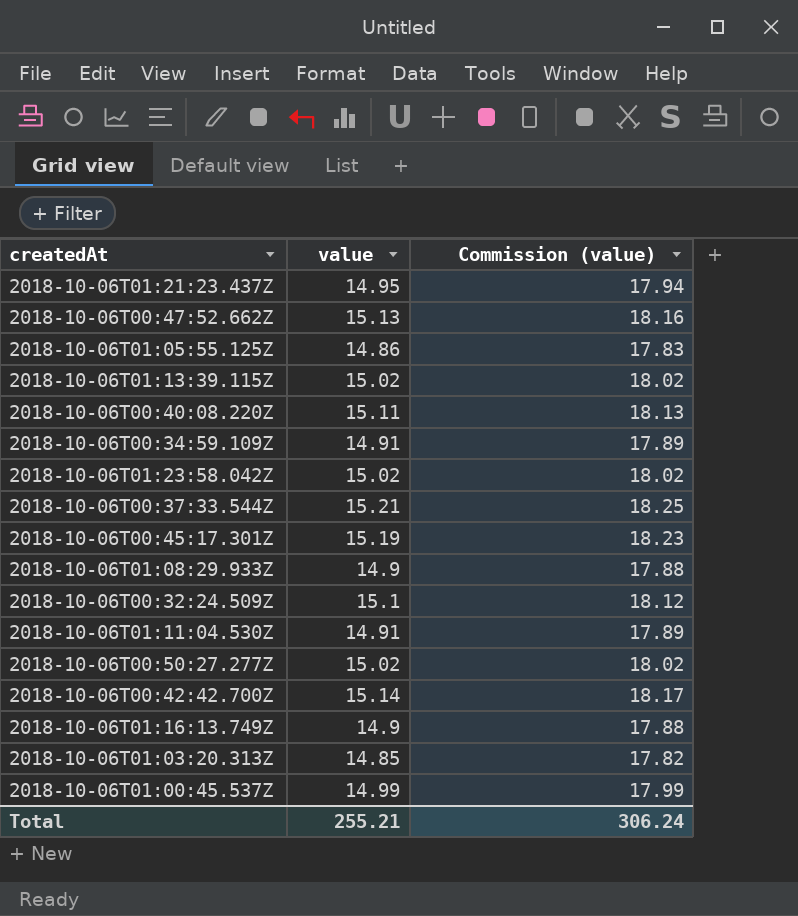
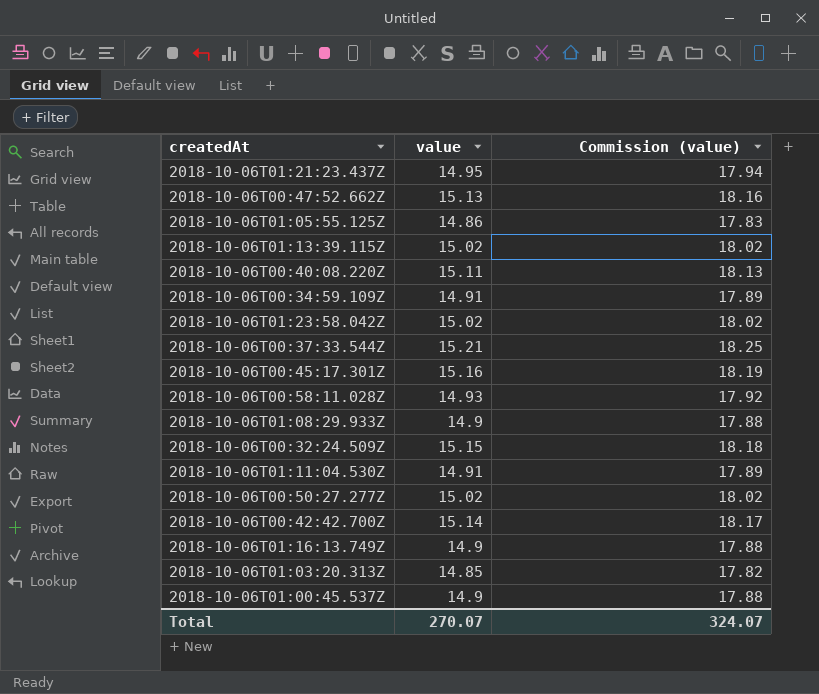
2018-10-06T00:45:17.301Z | value: 15.19 -> 15.16
2018-10-06T00:45:17.301Z | Commission (value): 18.23 -> 18.19
row 2018-10-06T00:58:11.028Z: none -> 14.93 | 17.92
2018-10-06T00:32:24.509Z | value: 15.1 -> 15.15
2018-10-06T00:32:24.509Z | Commission (value): 18.12 -> 18.18
2018-10-06T01:00:45.537Z | value: 14.99 -> 14.9
2018-10-06T01:00:45.537Z | Commission (value): 17.99 -> 17.88
Total | value: 255.21 -> 270.07
Total | Commission (value): 306.24 -> 324.07

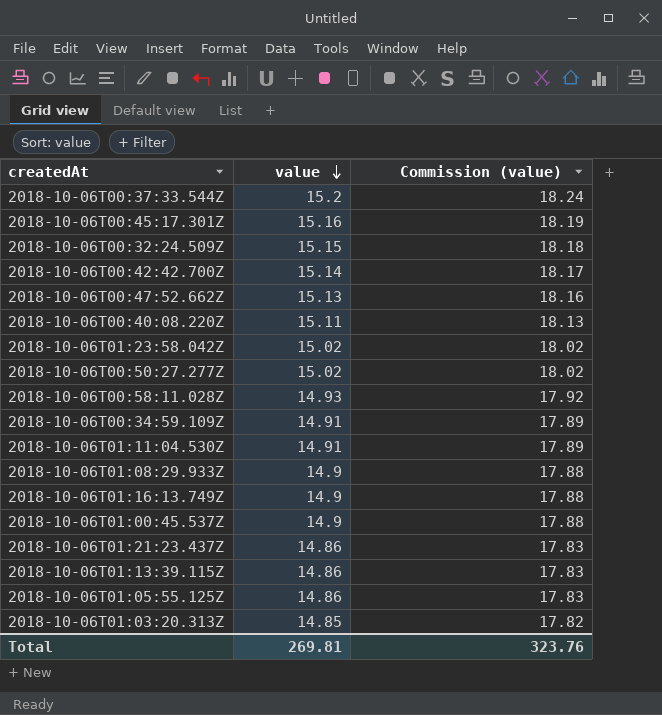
row order: none -> value descending
2018-10-06T00:37:33.544Z | value: 15.21 -> 15.2
2018-10-06T00:37:33.544Z | Commission (value): 18.25 -> 18.24
2018-10-06T01:21:23.437Z | value: 14.95 -> 14.86
2018-10-06T01:21:23.437Z | Commission (value): 17.94 -> 17.83
2018-10-06T01:13:39.115Z | value: 15.02 -> 14.86
2018-10-06T01:13:39.115Z | Commission (value): 18.02 -> 17.83
Total | value: 270.07 -> 269.81
Total | Commission (value): 324.07 -> 323.76

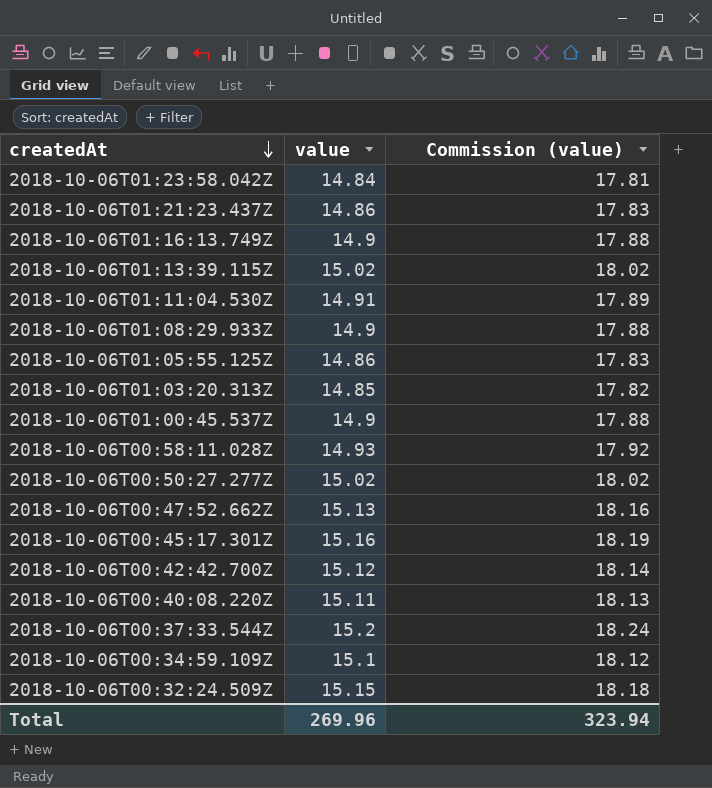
row order: value descending -> createdAt descending
2018-10-06T01:23:58.042Z | value: 15.02 -> 14.84
2018-10-06T01:23:58.042Z | Commission (value): 18.02 -> 17.81
2018-10-06T01:13:39.115Z | value: 14.86 -> 15.02
2018-10-06T01:13:39.115Z | Commission (value): 17.83 -> 18.02
2018-10-06T00:42:42.700Z | value: 15.14 -> 15.12
2018-10-06T00:42:42.700Z | Commission (value): 18.17 -> 18.14
2018-10-06T00:34:59.109Z | value: 14.91 -> 15.1
2018-10-06T00:34:59.109Z | Commission (value): 17.89 -> 18.12
Total | value: 269.81 -> 269.96
Total | Commission (value): 323.76 -> 323.94

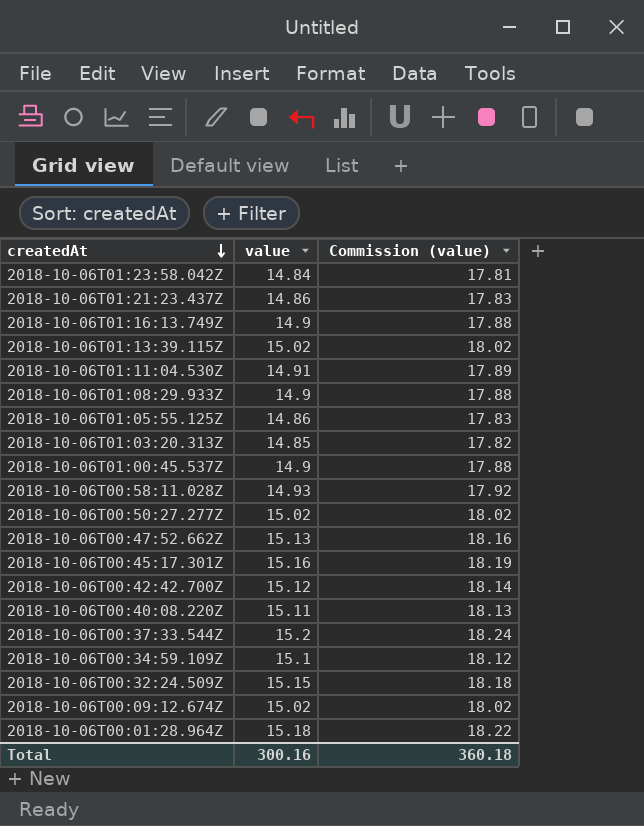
row 2018-10-06T00:09:12.674Z: none -> 15.02 | 18.02
row 2018-10-06T00:01:28.964Z: none -> 15.18 | 18.22
Total | value: 269.96 -> 300.16
Total | Commission (value): 323.94 -> 360.18

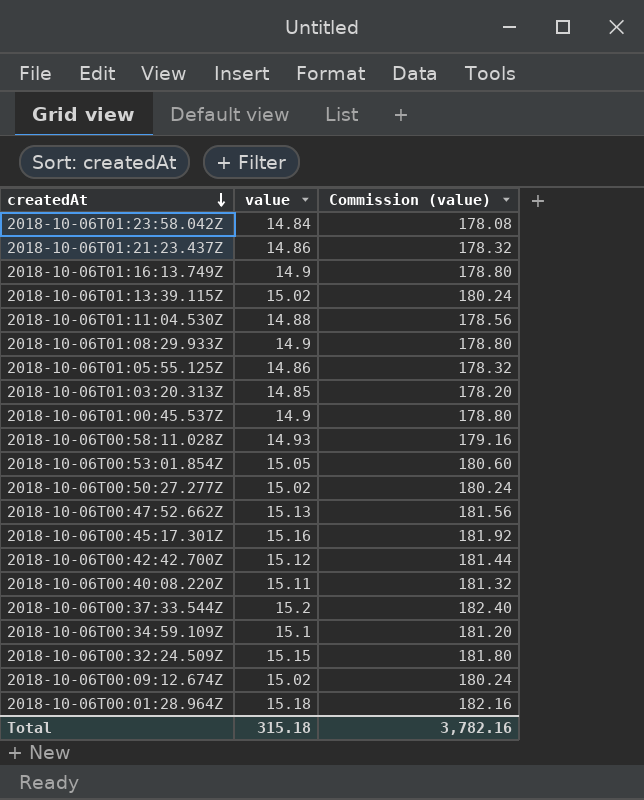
column Commission (value) | formula: [value] * 1.2 -> [value] * 12
2018-10-06T01:11:04.530Z | value: 14.91 -> 14.88
row 2018-10-06T00:53:01.854Z: none -> 15.05 | 180.60
Total | value: 300.16 -> 315.18
Total | Commission (value): 360.18 -> 3,782.16

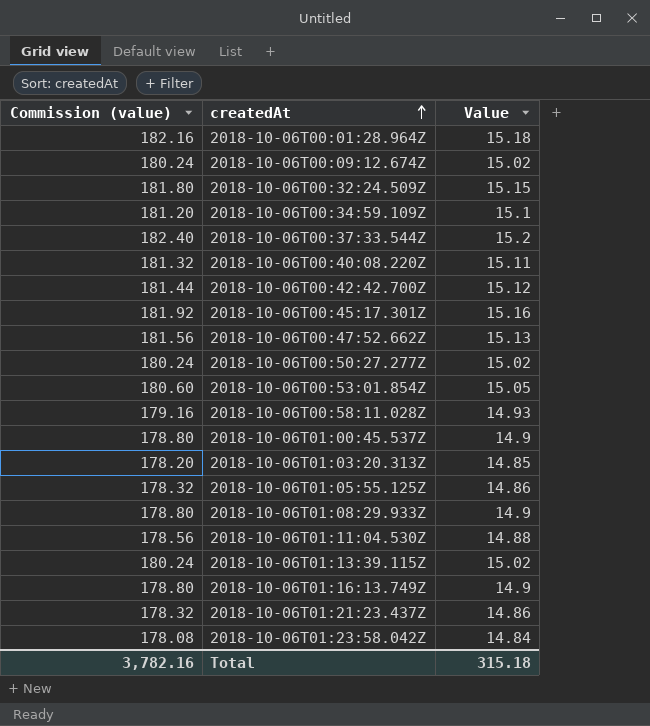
row order: createdAt descending -> createdAt ascending
column Commission (value) | position: 3 -> 1
column name: value -> Value

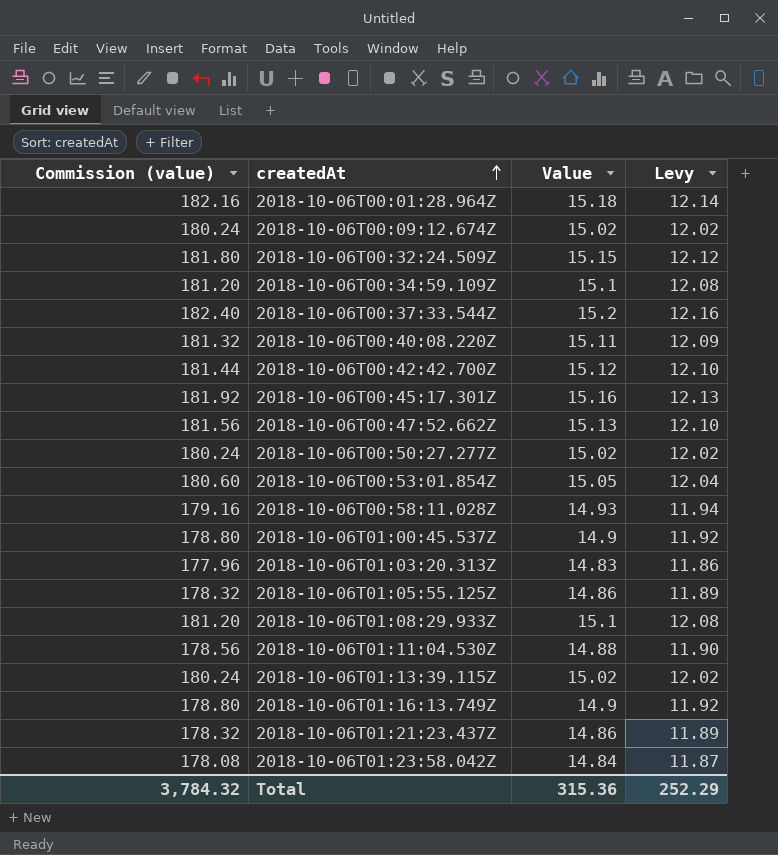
column Levy | formula: none -> [Value] * 0.8
2018-10-06T01:03:20.313Z | Commission (value): 178.20 -> 177.96
2018-10-06T01:03:20.313Z | Value: 14.85 -> 14.83
2018-10-06T01:08:29.933Z | Commission (value): 178.80 -> 181.20
2018-10-06T01:08:29.933Z | Value: 14.9 -> 15.1
Total | Commission (value): 3,782.16 -> 3,784.32
Total | Value: 315.18 -> 315.36

